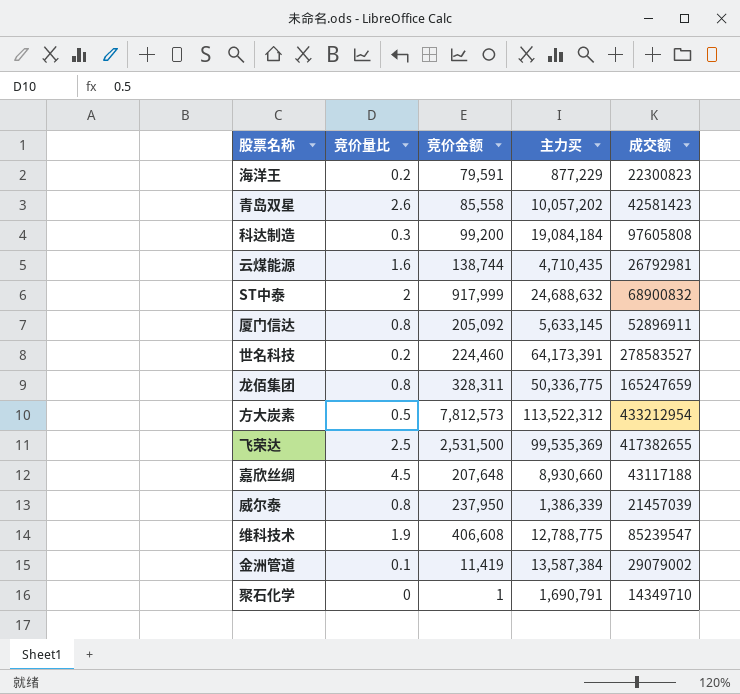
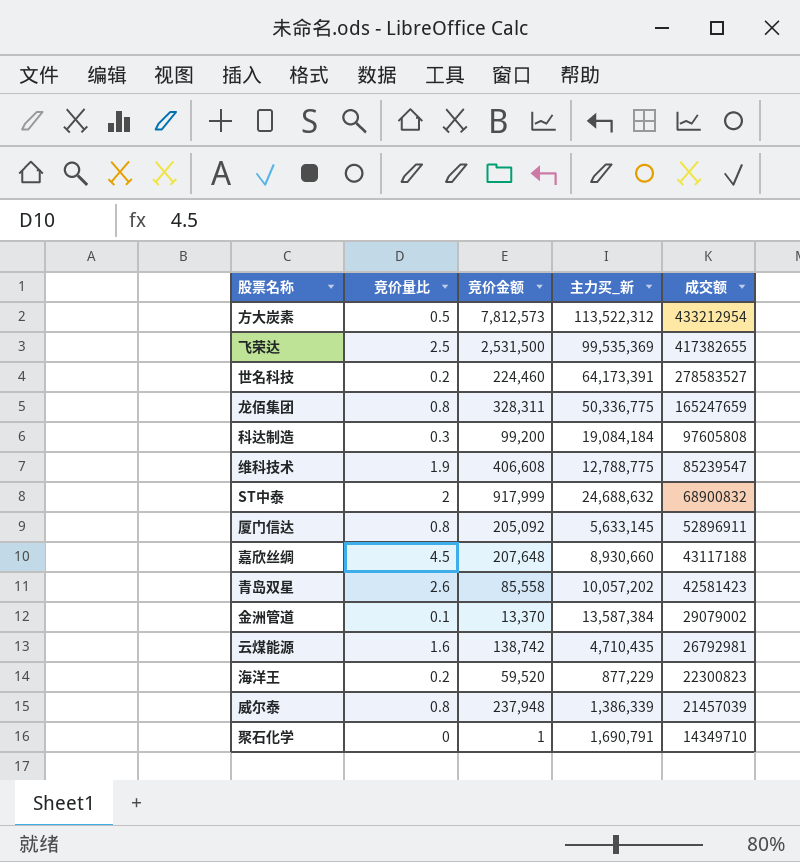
row order: none -> 成交额 descending
column name: 主力买 -> 主力买_新
金洲管道 | 竞价金额: 11,419 -> 13,370
云煤能源 | 竞价金额: 138,744 -> 138,742
海洋王 | 竞价金额: 79,591 -> 59,520
威尔泰 | 竞价金额: 237,950 -> 237,948

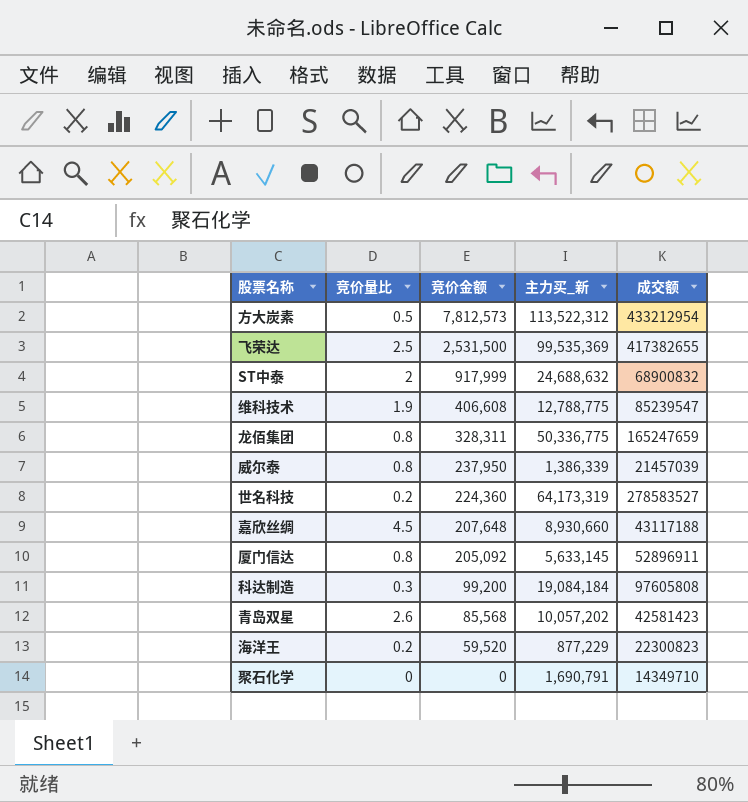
row order: 成交额 descending -> 竞价金额 descending
row 金洲管道: 0.1 | 13,370 | 13,587,384 | 29079002 -> none
row 云煤能源: 1.6 | 138,742 | 4,710,435 | 26792981 -> none
威尔泰 | 竞价金额: 237,948 -> 237,950
世名科技 | 竞价金额: 224,460 -> 224,360
世名科技 | 主力买_新: 64,173,391 -> 64,173,319
青岛双星 | 竞价金额: 85,558 -> 85,568
聚石化学 | 竞价金额: 1 -> 0

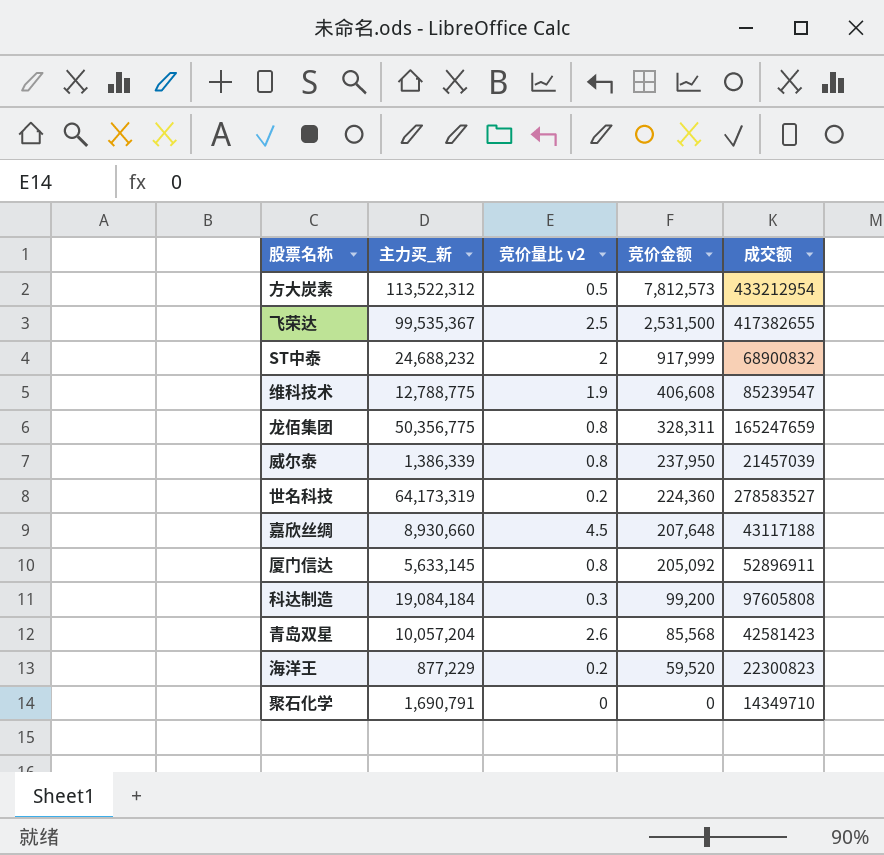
column 主力买_新 | position: 4 -> 2
column name: 竞价量比 -> 竞价量比 v2
飞荣达 | 主力买_新: 99,535,369 -> 99,535,367
ST中泰 | 主力买_新: 24,688,632 -> 24,688,232
龙佰集团 | 主力买_新: 50,336,775 -> 50,356,775
青岛双星 | 主力买_新: 10,057,202 -> 10,057,204

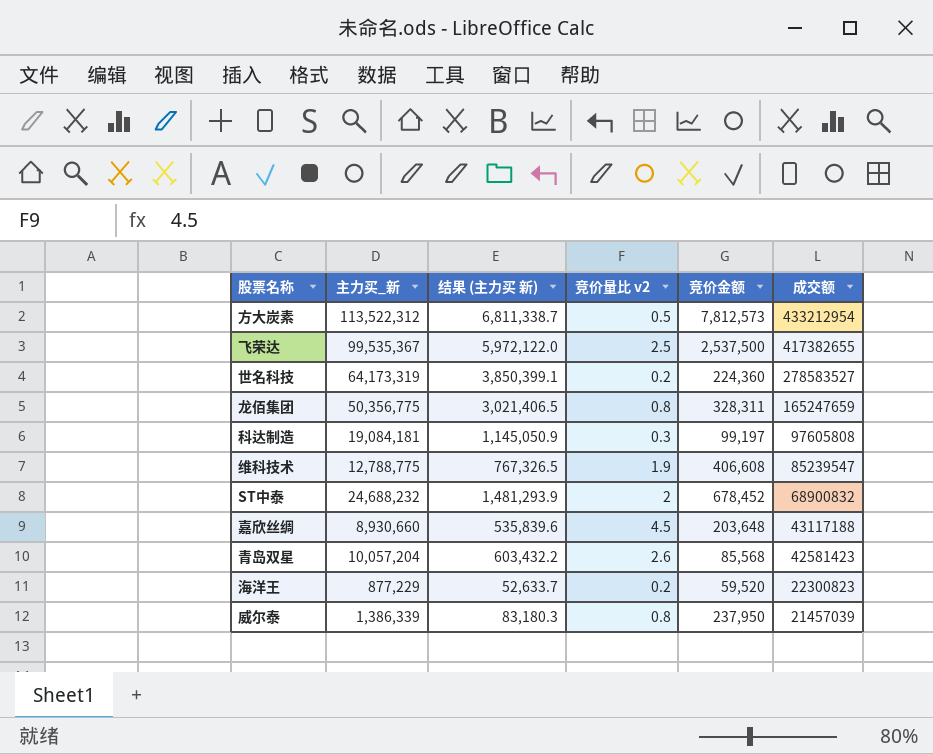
row order: 竞价金额 descending -> 成交额 descending
column 结果 (主力买 新) | formula: none -> [主力买_新] * 0.06
row 厦门信达: 5,633,145 | 0.8 | 205,092 | 52896911 -> none
row 聚石化学: 1,690,791 | 0 | 0 | 14349710 -> none
飞荣达 | 竞价金额: 2,531,500 -> 2,537,500
科达制造 | 主力买_新: 19,084,184 -> 19,084,181
科达制造 | 竞价金额: 99,200 -> 99,197
ST中泰 | 竞价金额: 917,999 -> 678,452
嘉欣丝绸 | 竞价金额: 207,648 -> 203,648

